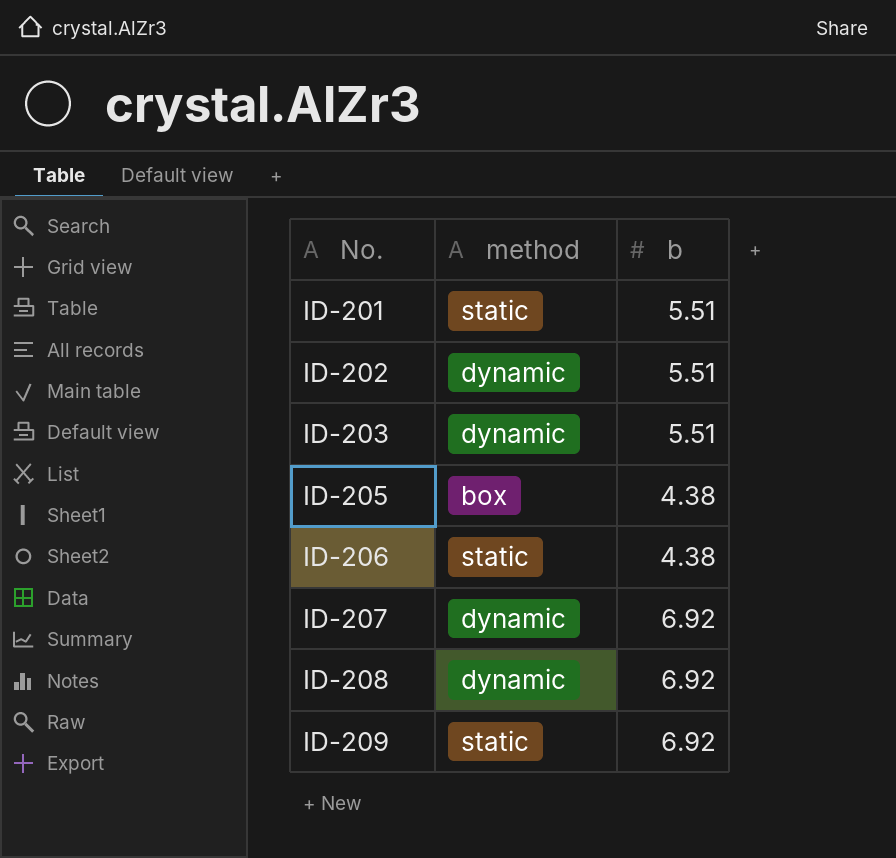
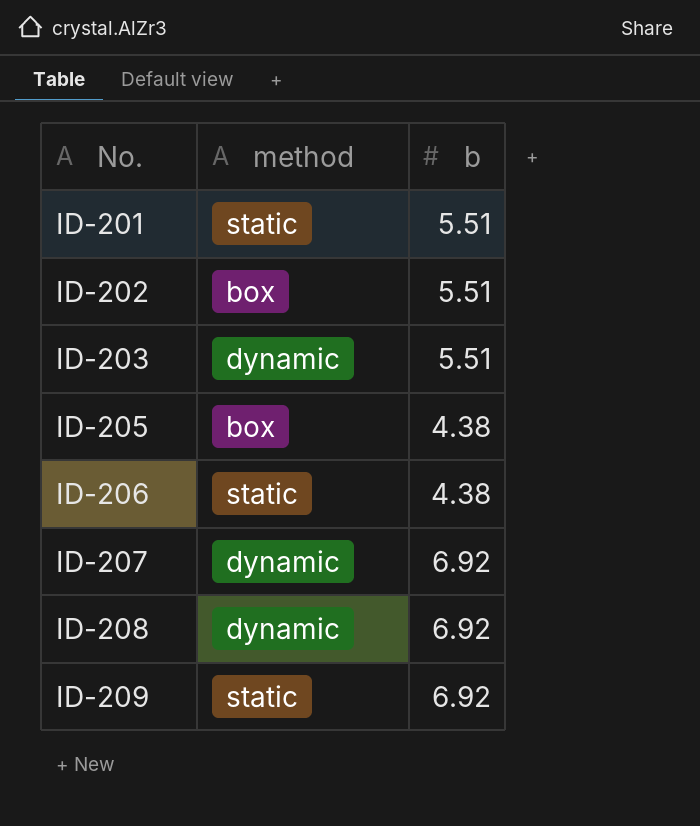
ID-202 | method: dynamic -> box

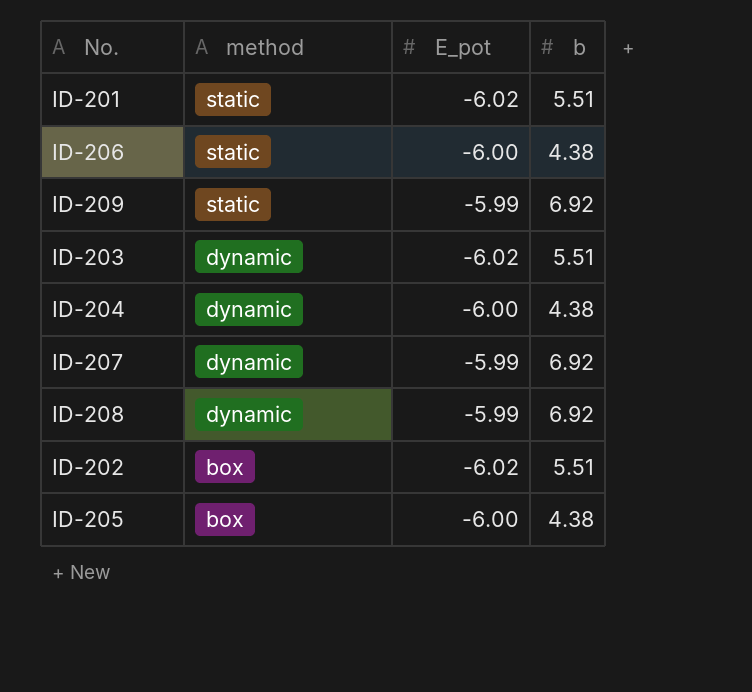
row order: No. ascending -> method descending
column E_pot | position: none -> 3
row ID-204: none -> dynamic | -6.00 | 4.38

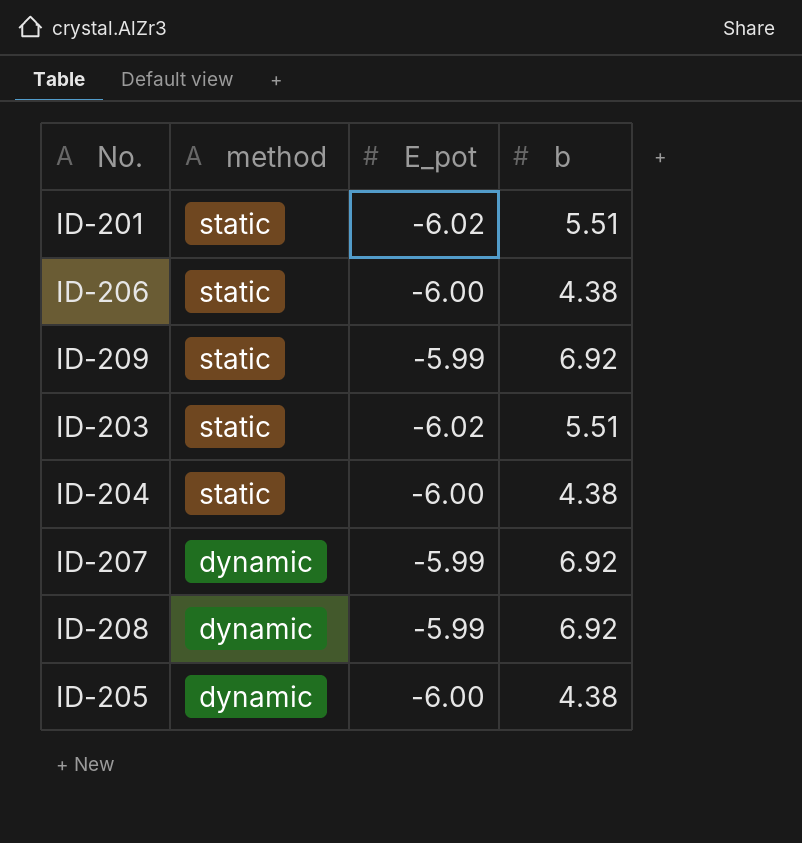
row ID-202: box | -6.02 | 5.51 -> none
ID-203 | method: dynamic -> static
ID-204 | method: dynamic -> static
ID-205 | method: box -> dynamic

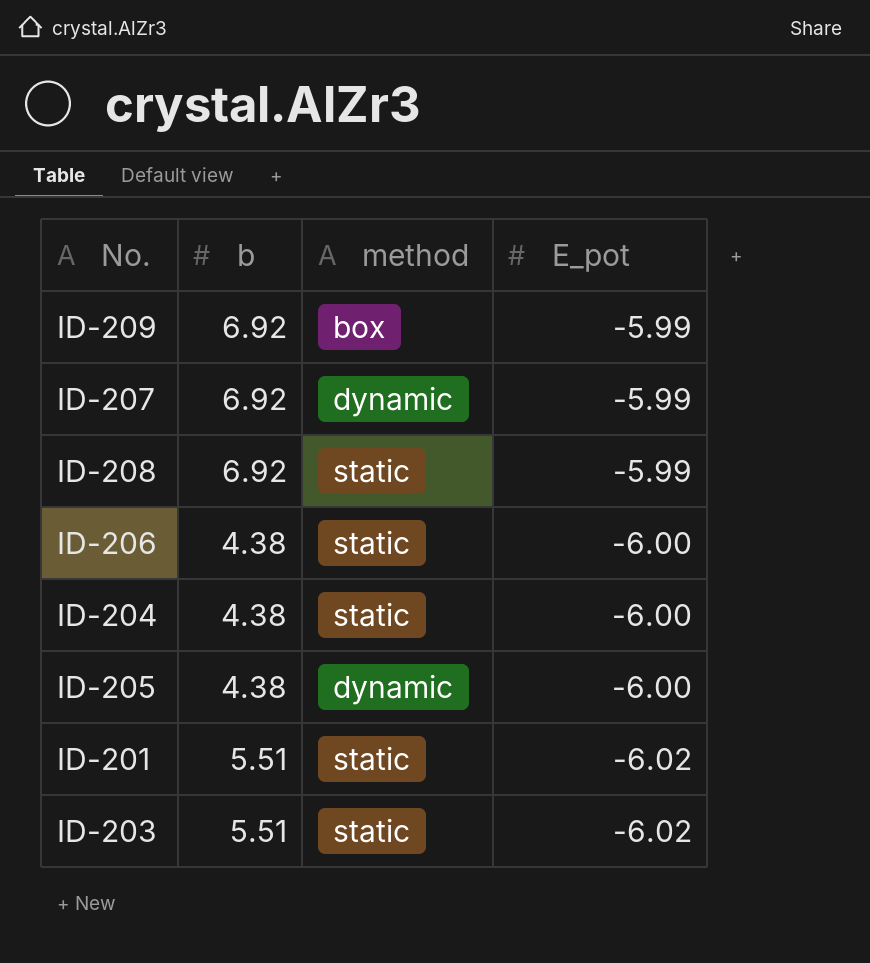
row order: method descending -> E_pot descending
column b | position: 4 -> 2
ID-209 | method: static -> box
ID-208 | method: dynamic -> static

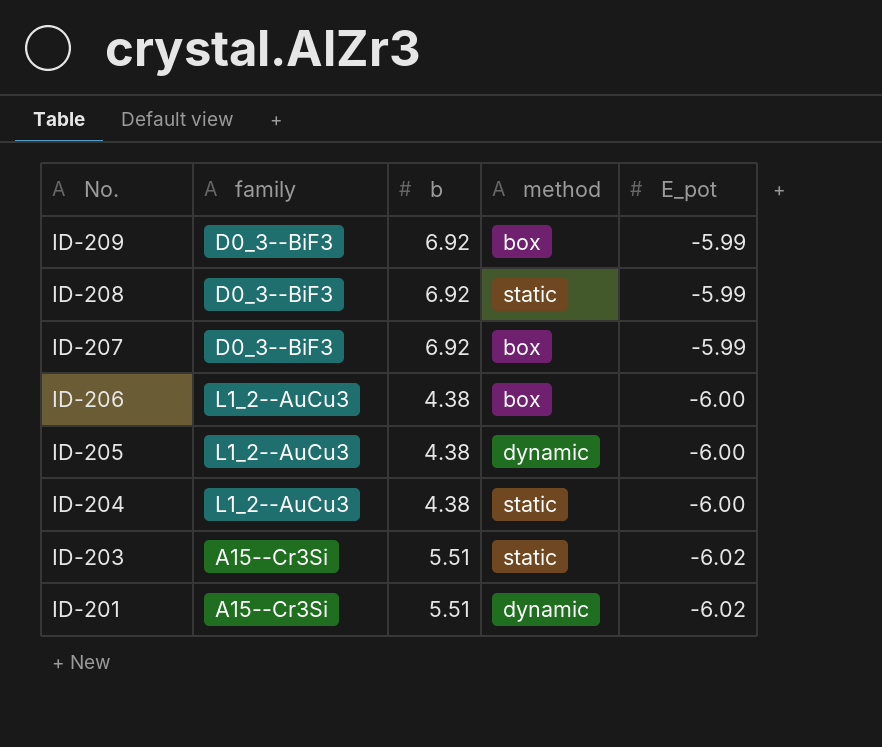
row order: E_pot descending -> No. descending
column family | position: none -> 2
ID-207 | method: dynamic -> box
ID-206 | method: static -> box
ID-201 | method: static -> dynamic

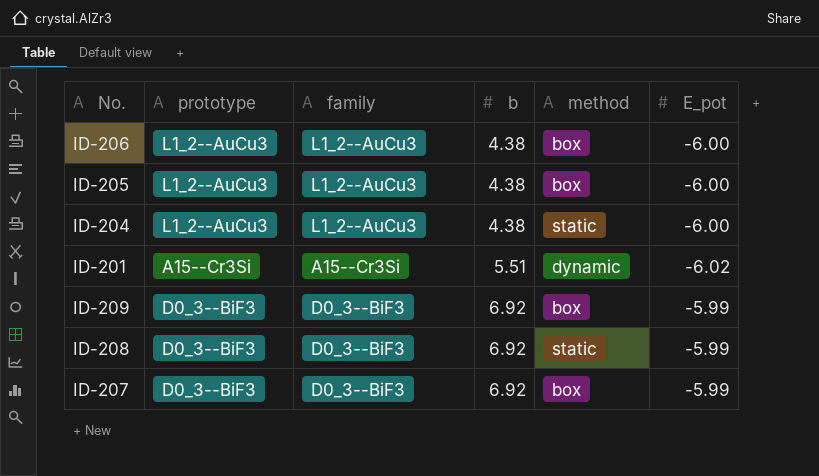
row order: No. descending -> b ascending
column prototype | position: none -> 2
row ID-203: A15--Cr3Si | 5.51 | static | -6.02 -> none
ID-205 | method: dynamic -> box

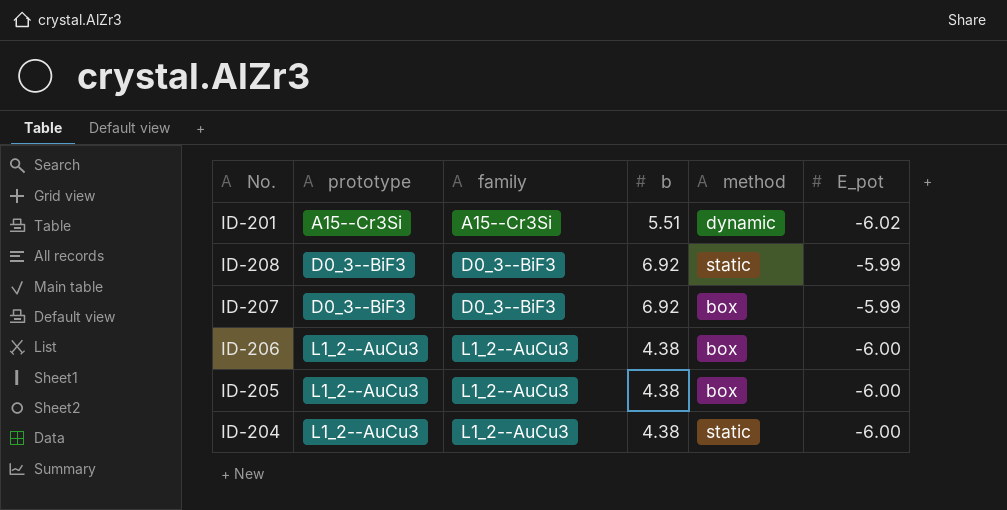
row order: b ascending -> prototype ascending
row ID-209: D0_3--BiF3 | D0_3--BiF3 | 6.92 | box | -5.99 -> none

